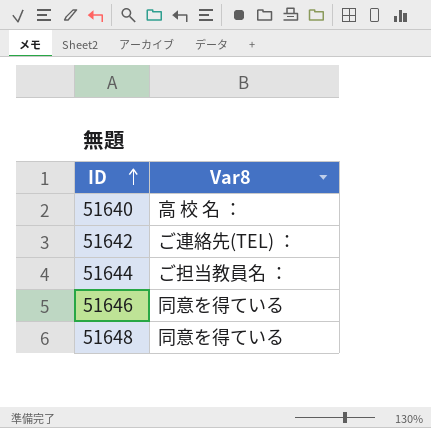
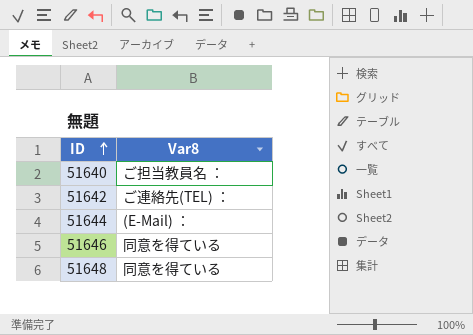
51640 | Var8: 高 校 名 ： -> ご担当教員名 ：
51644 | Var8: ご担当教員名 ： -> (E-Mail) ：

